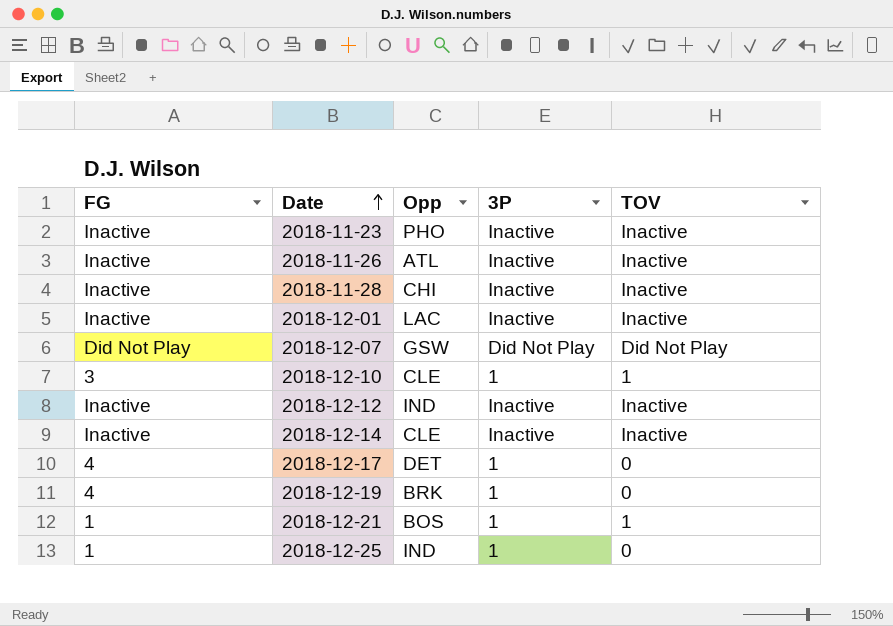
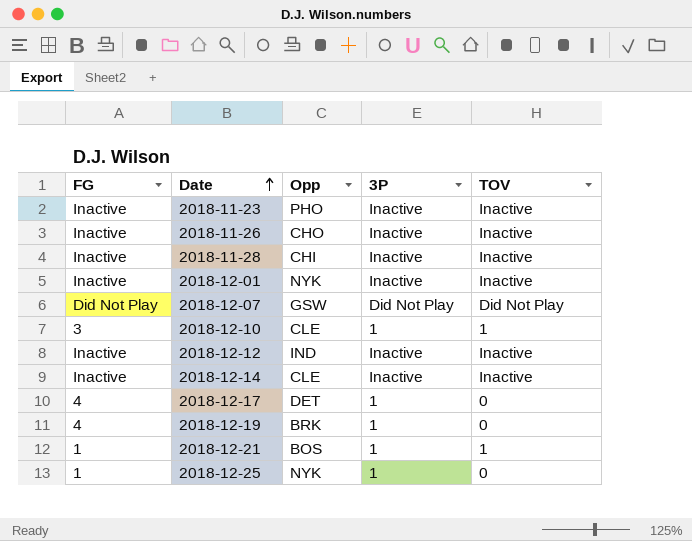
2018-11-26 | Opp: ATL -> CHO
2018-12-01 | Opp: LAC -> NYK
2018-12-25 | Opp: IND -> NYK

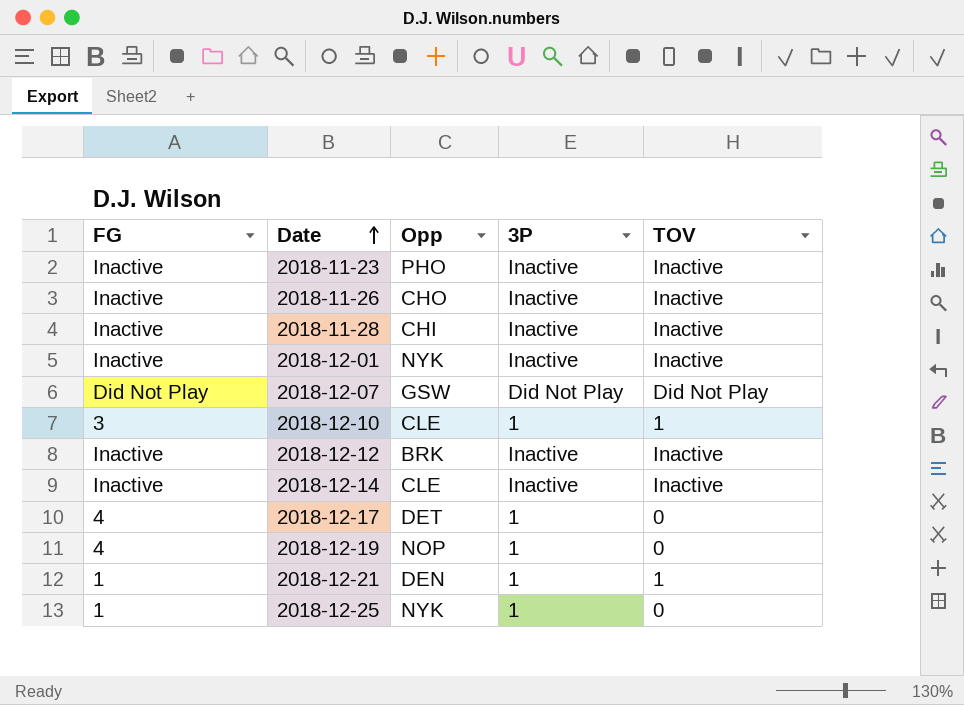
2018-12-12 | Opp: IND -> BRK
2018-12-19 | Opp: BRK -> NOP
2018-12-21 | Opp: BOS -> DEN

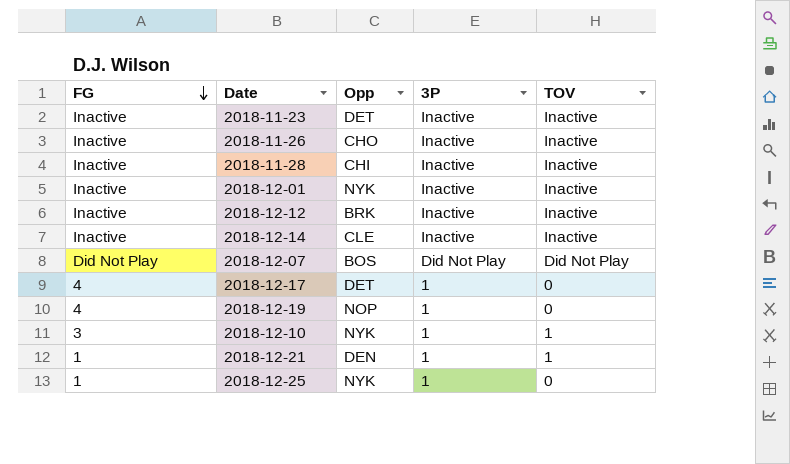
row order: Date ascending -> FG descending
2018-11-23 | Opp: PHO -> DET
2018-12-07 | Opp: GSW -> BOS
2018-12-10 | Opp: CLE -> NYK

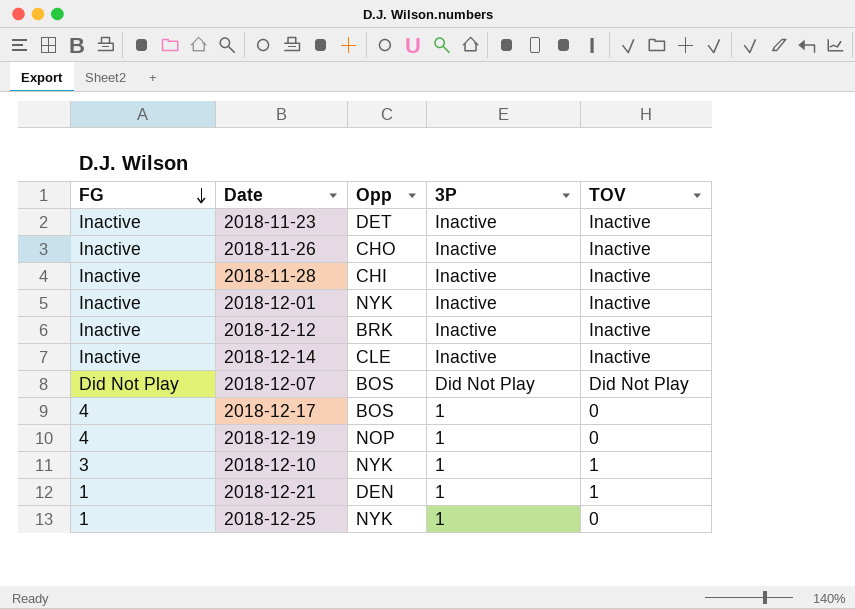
2018-12-17 | Opp: DET -> BOS

